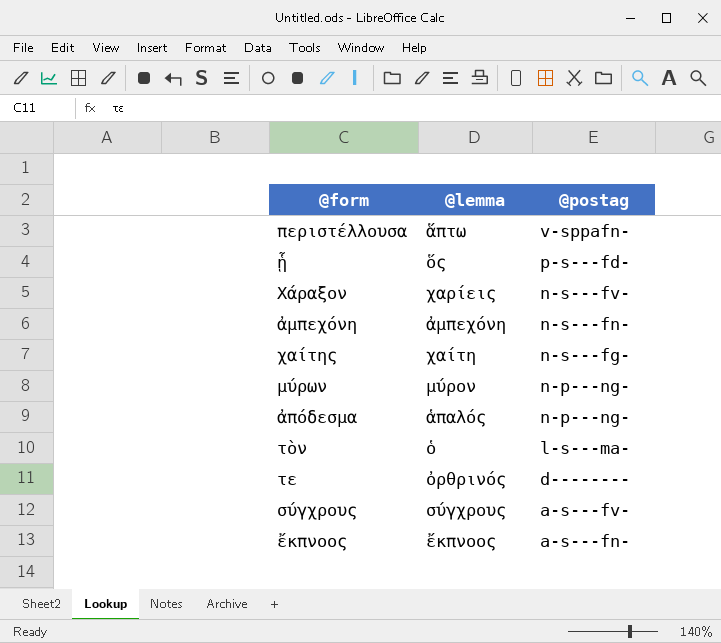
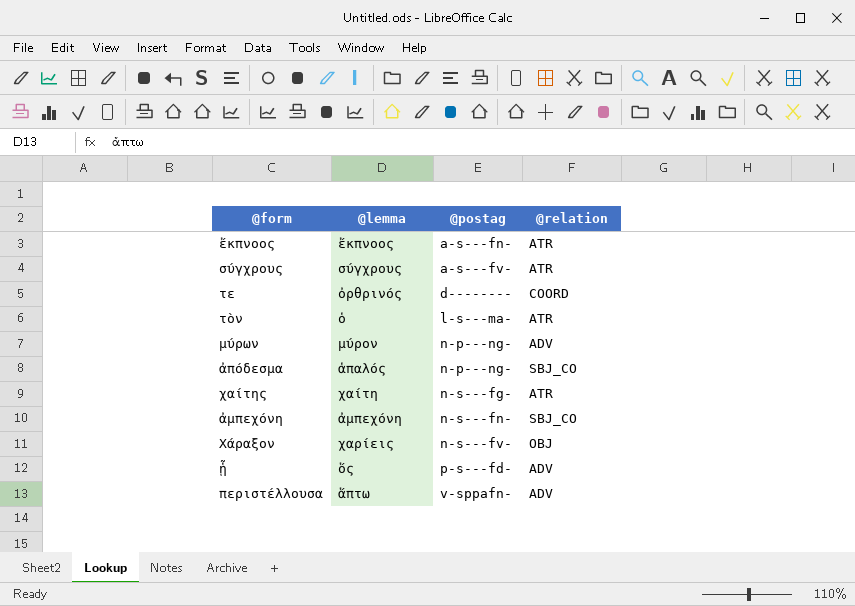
row order: @postag descending -> @postag ascending
column @relation | position: none -> 4

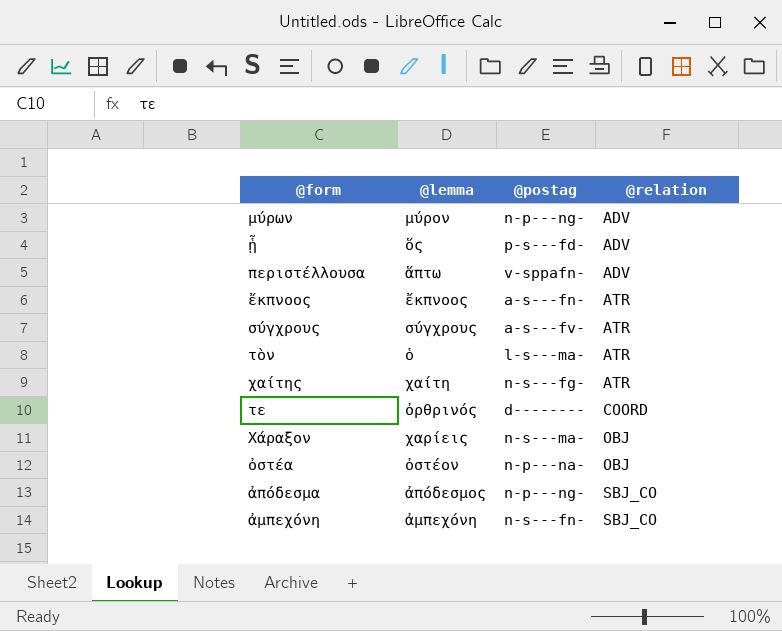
row order: @postag ascending -> @relation ascending
Χάραξον | @postag: n-s---fv- -> n-s---ma-
row ὀστέα: none -> ὀστέον | n-p---na- | OBJ
ἀπόδεσμα | @lemma: ἁπαλός -> ἀπόδεσμος

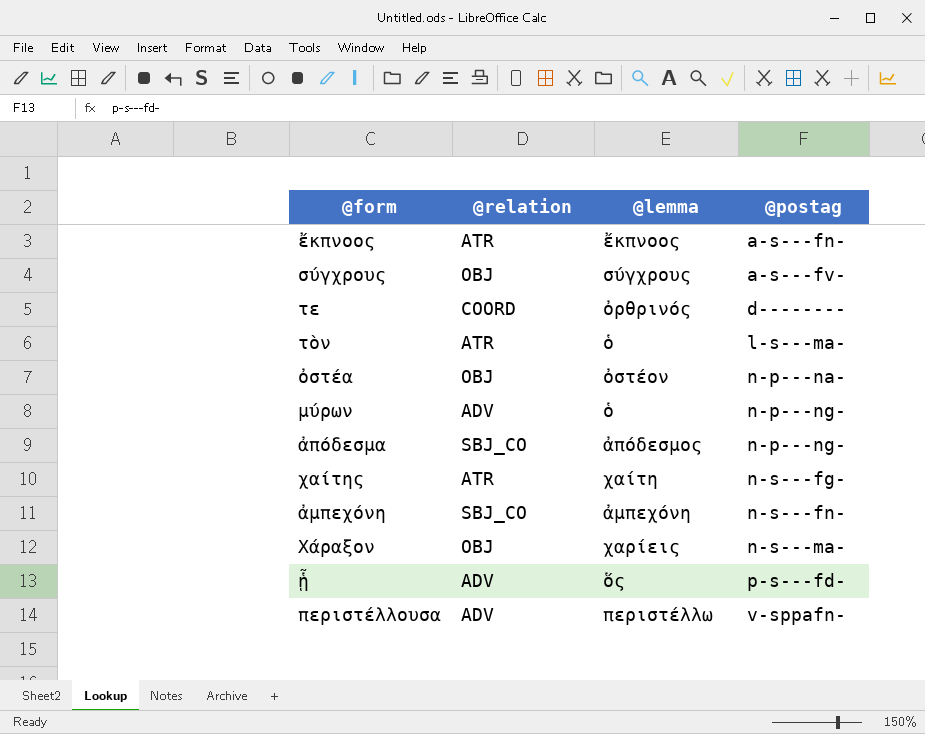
row order: @relation ascending -> @postag ascending
column @relation | position: 4 -> 2
σύγχρους | @relation: ATR -> OBJ
μύρων | @lemma: μύρον -> ὁ
περιστέλλουσα | @lemma: ἅπτω -> περιστέλλω

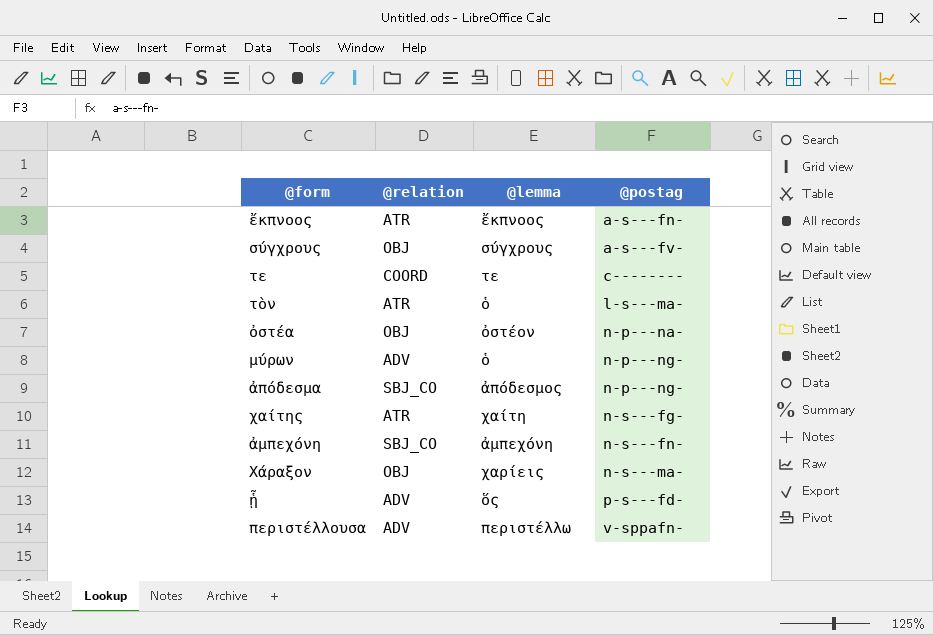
τε | @lemma: ὀρθρινός -> τε
τε | @postag: d-------- -> c--------

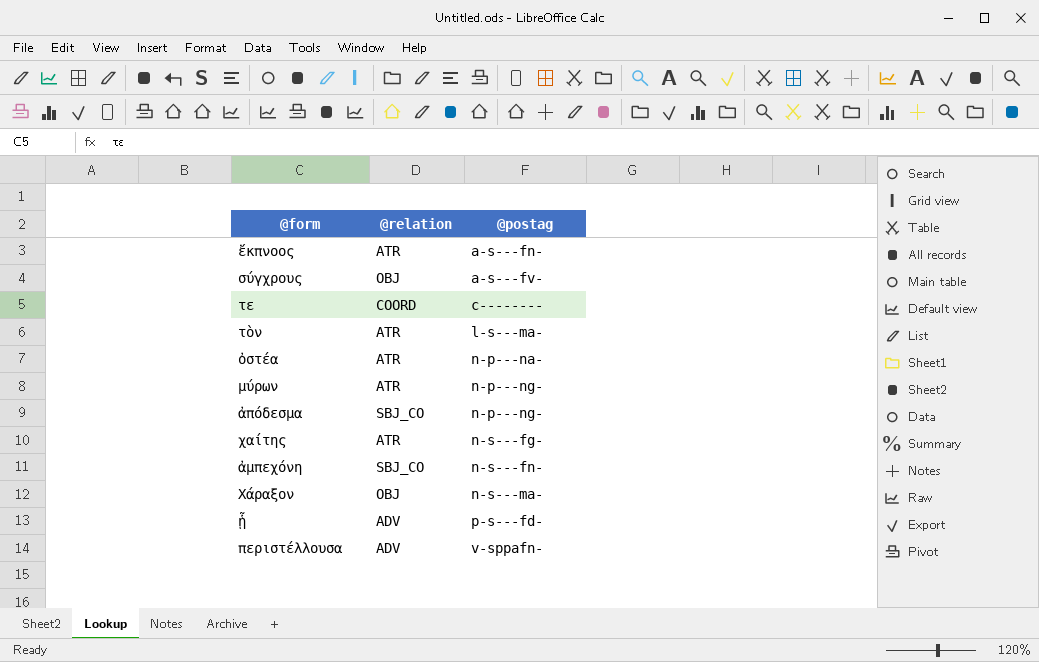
column @lemma | position: 3 -> none
ὀστέα | @relation: OBJ -> ATR
μύρων | @relation: ADV -> ATR

